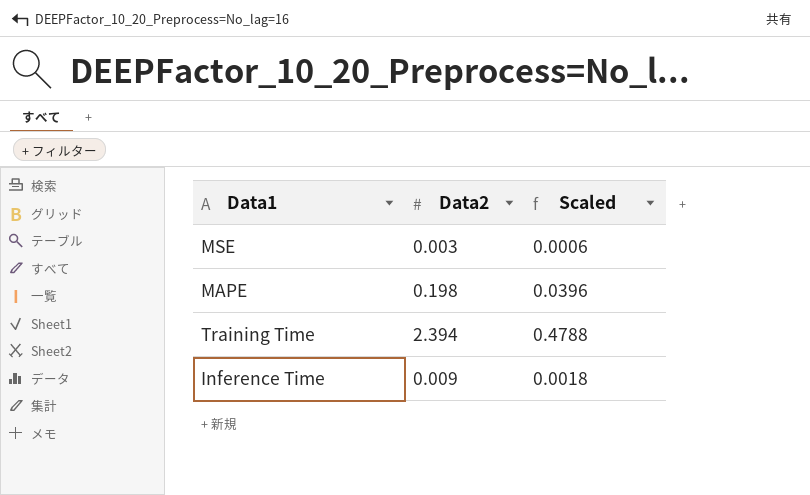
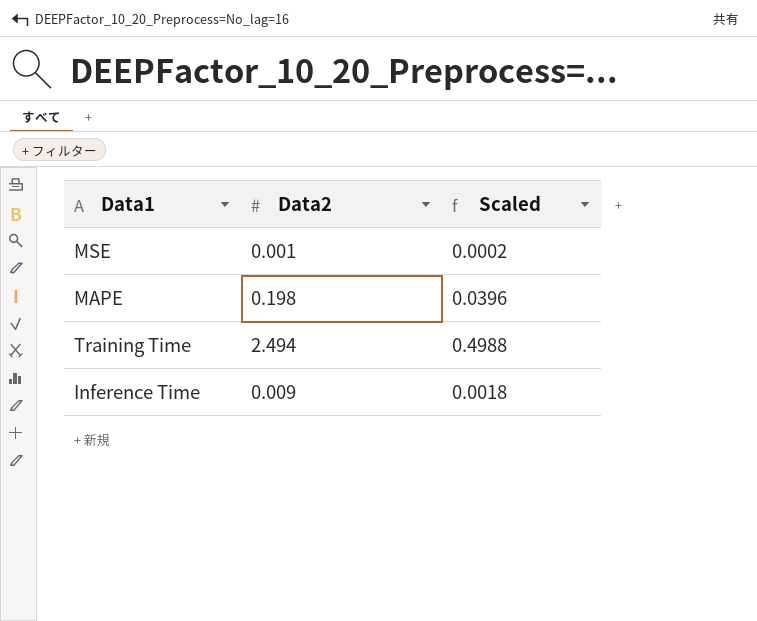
MSE | Data2: 0.003 -> 0.001
MSE | Scaled: 0.0006 -> 0.0002
Training Time | Data2: 2.394 -> 2.494
Training Time | Scaled: 0.4788 -> 0.4988

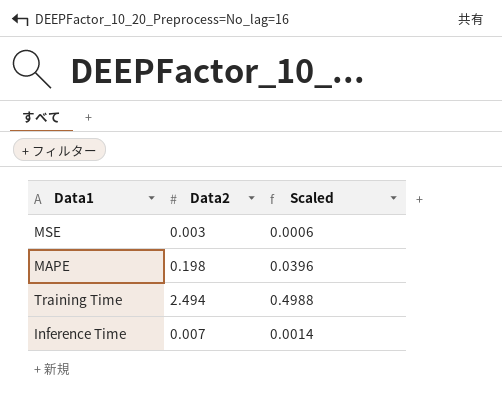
MSE | Data2: 0.001 -> 0.003
MSE | Scaled: 0.0002 -> 0.0006
Inference Time | Data2: 0.009 -> 0.007
Inference Time | Scaled: 0.0018 -> 0.0014

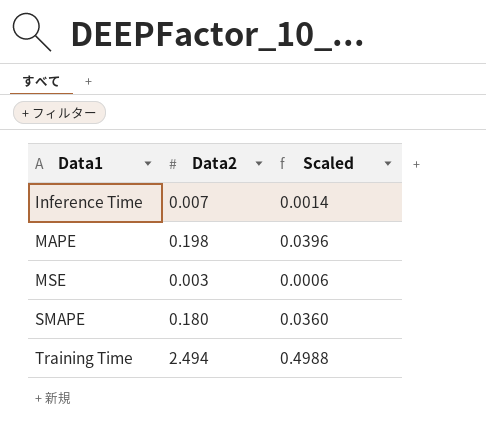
row order: none -> Data1 ascending
row SMAPE: none -> 0.180 | 0.0360

